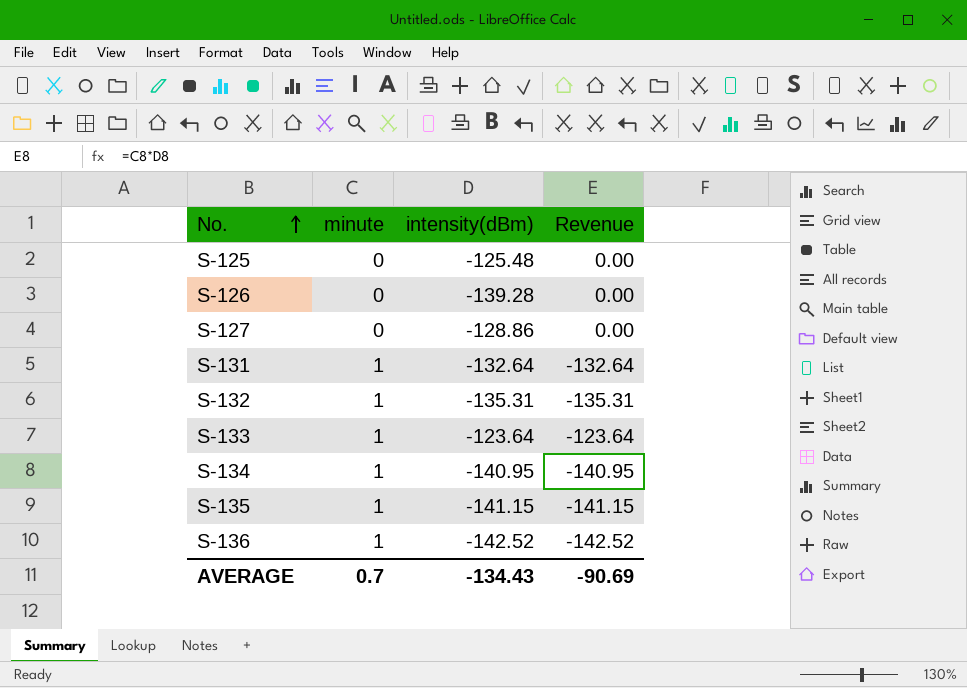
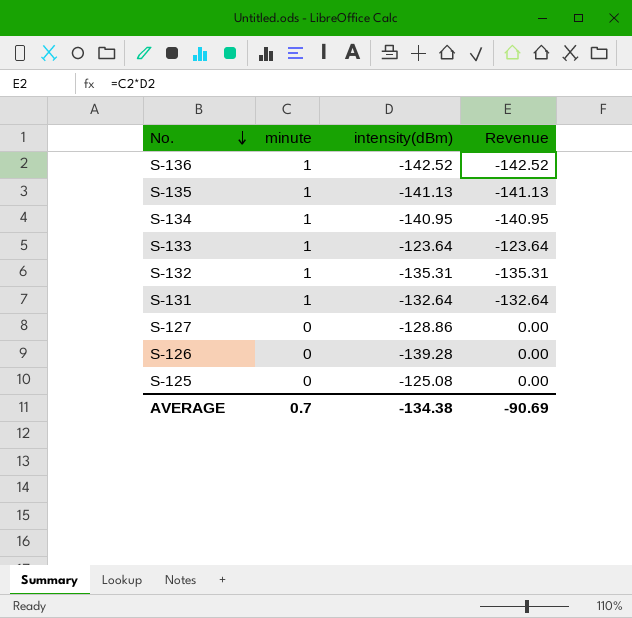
row order: No. ascending -> No. descending
S-135 | intensity(dBm): -141.15 -> -141.13
S-135 | Revenue: -141.15 -> -141.13
S-125 | intensity(dBm): -125.48 -> -125.08
AVERAGE | intensity(dBm): -134.43 -> -134.38

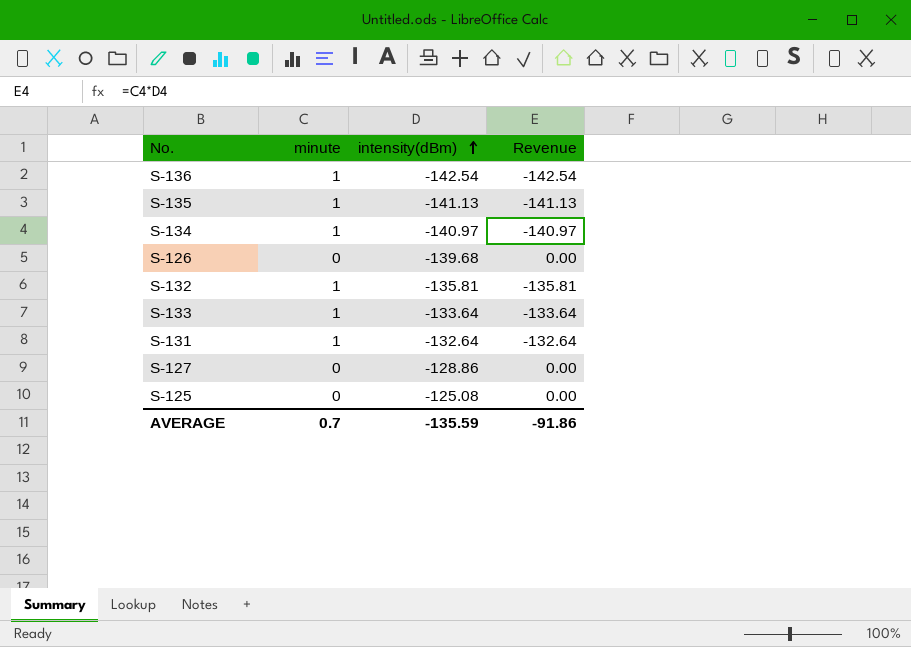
row order: No. descending -> intensity(dBm) ascending
S-136 | intensity(dBm): -142.52 -> -142.54
S-136 | Revenue: -142.52 -> -142.54
S-134 | intensity(dBm): -140.95 -> -140.97
S-134 | Revenue: -140.95 -> -140.97
S-126 | intensity(dBm): -139.28 -> -139.68
S-132 | intensity(dBm): -135.31 -> -135.81
S-132 | Revenue: -135.31 -> -135.81
S-133 | intensity(dBm): -123.64 -> -133.64
S-133 | Revenue: -123.64 -> -133.64
AVERAGE | intensity(dBm): -134.38 -> -135.59
AVERAGE | Revenue: -90.69 -> -91.86

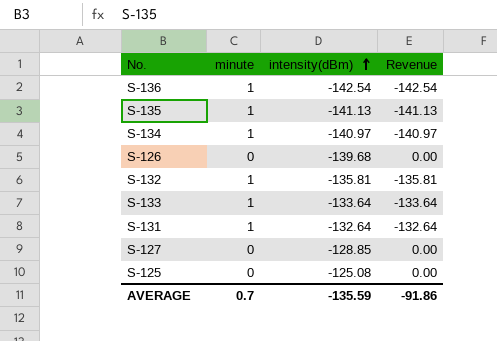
S-127 | intensity(dBm): -128.86 -> -128.85

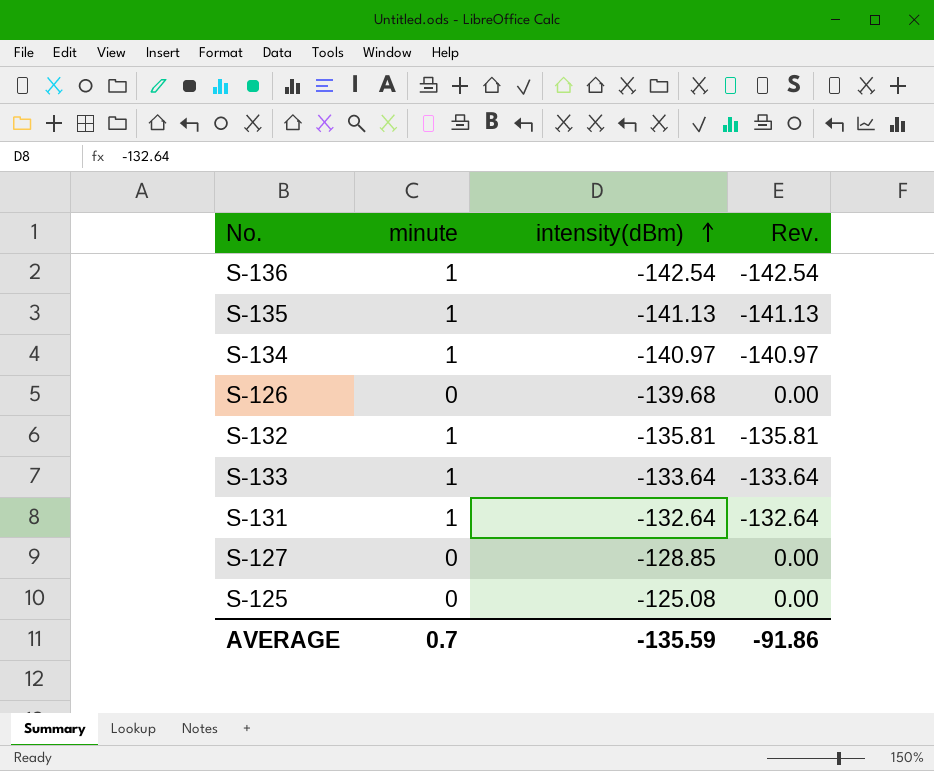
column name: Revenue -> Rev.

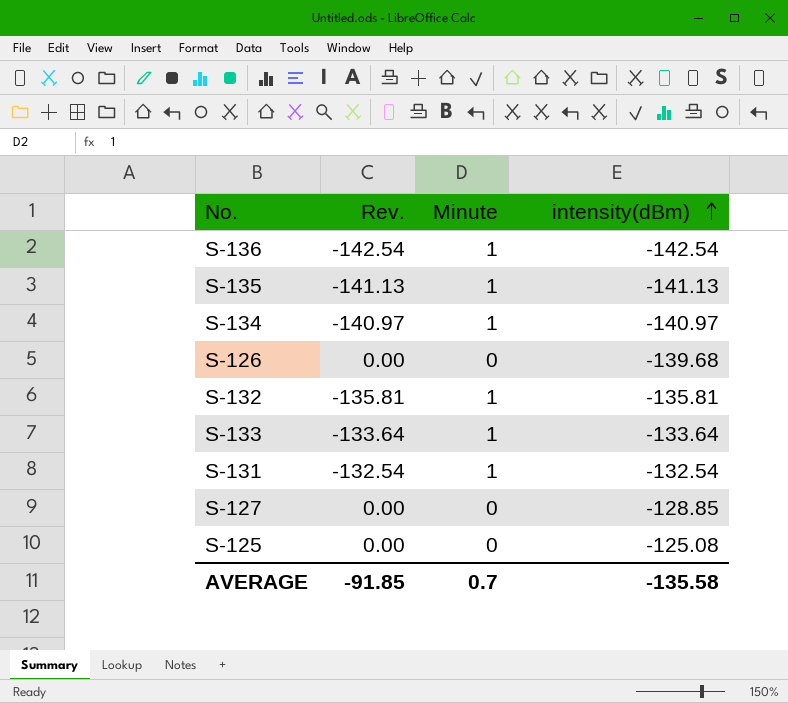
column Rev. | position: 4 -> 2
column name: minute -> Minute
S-131 | Rev.: -132.64 -> -132.54
S-131 | intensity(dBm): -132.64 -> -132.54
AVERAGE | Rev.: -91.86 -> -91.85
AVERAGE | intensity(dBm): -135.59 -> -135.58

